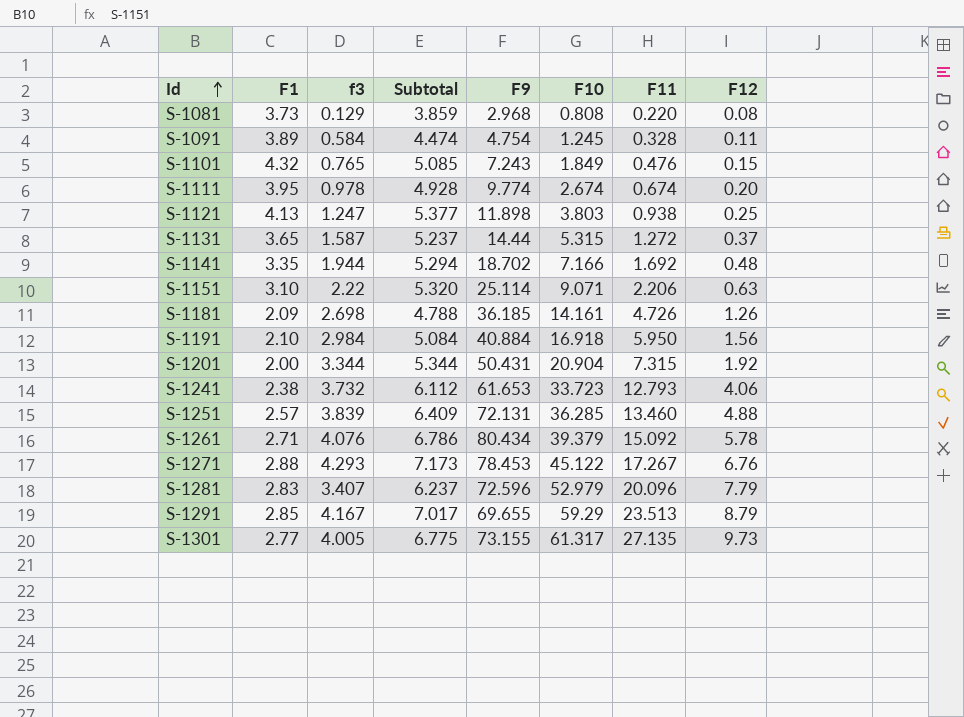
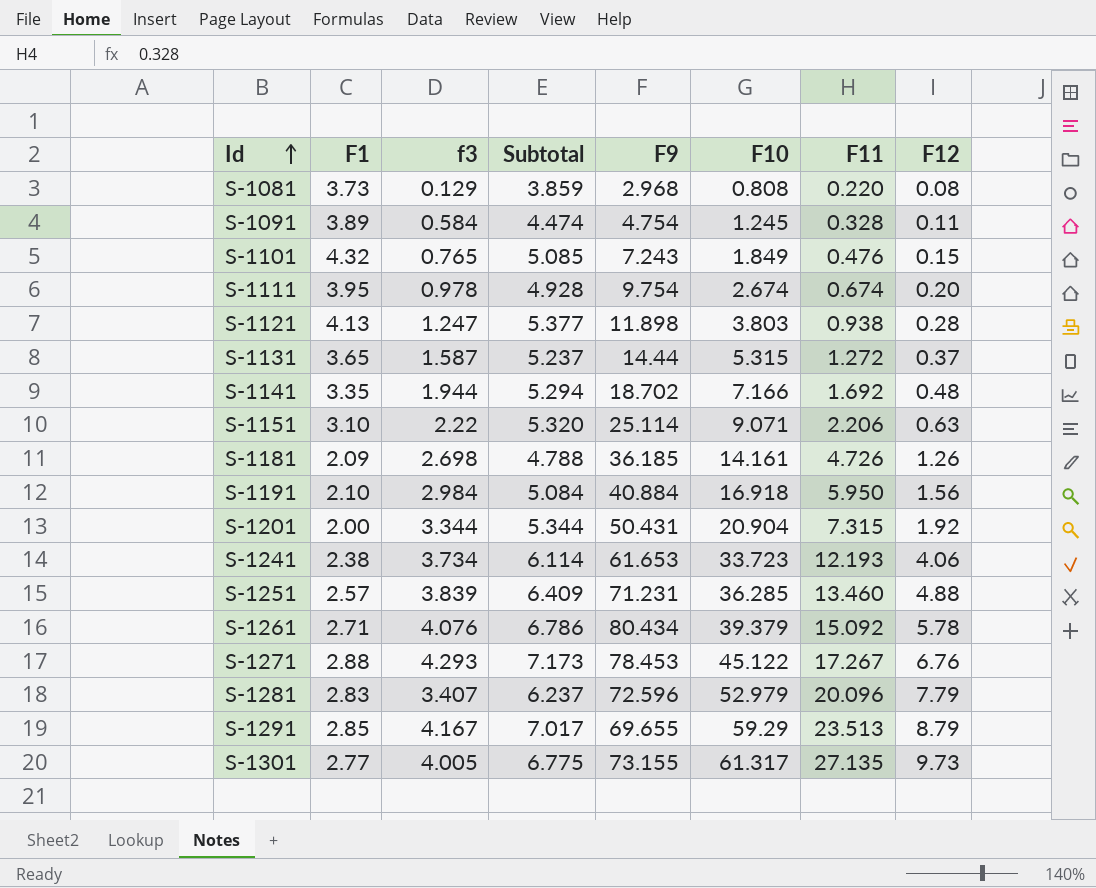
S-1111 | F9: 9.774 -> 9.754
S-1121 | F12: 0.25 -> 0.28
S-1241 | f3: 3.732 -> 3.734
S-1241 | Subtotal: 6.112 -> 6.114
S-1241 | F11: 12.793 -> 12.193
S-1251 | F9: 72.131 -> 71.231

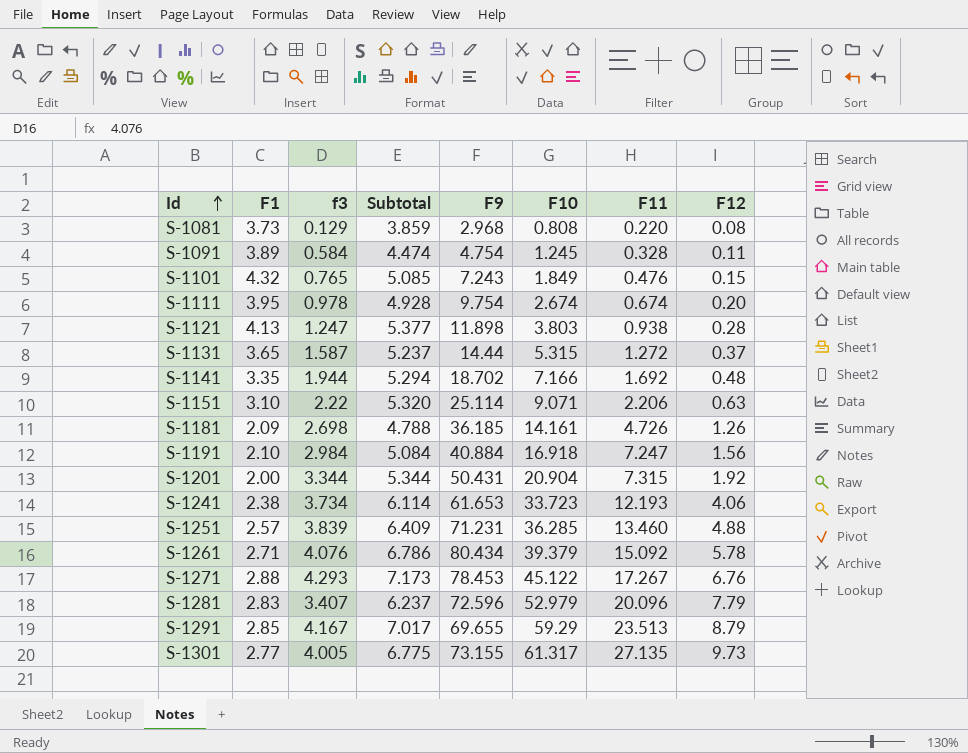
S-1191 | F11: 5.950 -> 7.247

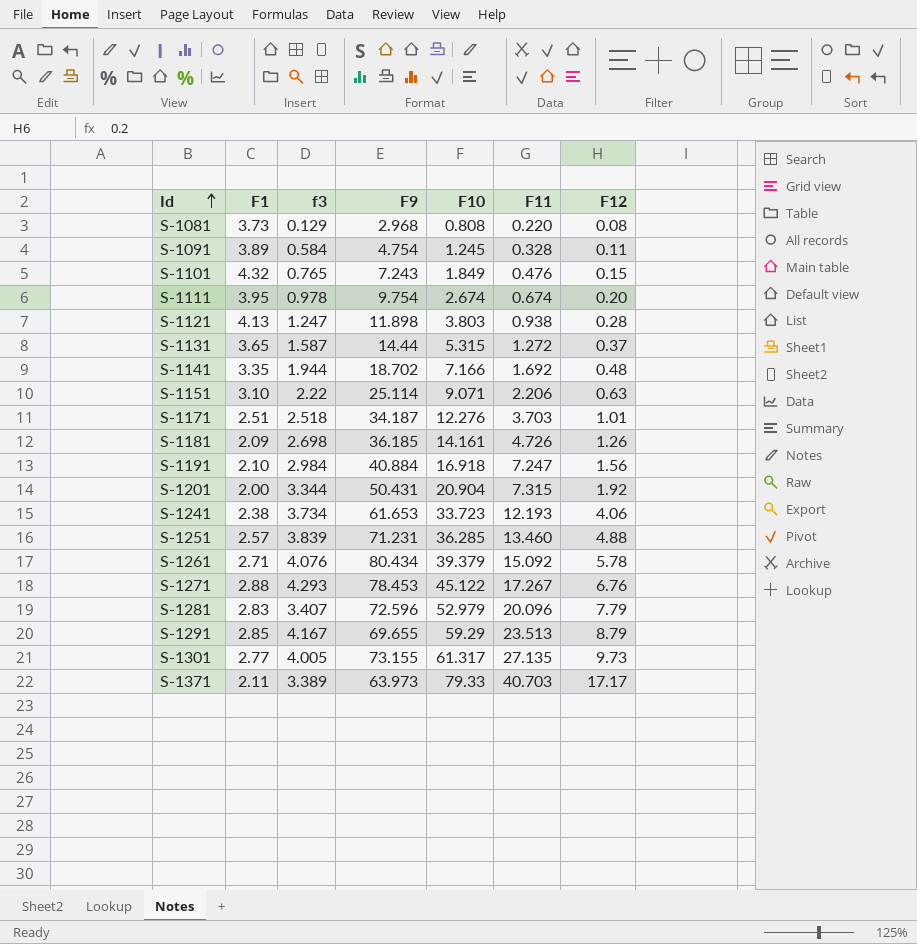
column Subtotal | formula: [F1] + [f3] -> none
row S-1171: none -> 2.51 | 2.518 | 34.187 | 12.276 | 3.703 | 1.01
row S-1371: none -> 2.11 | 3.389 | 63.973 | 79.33 | 40.703 | 17.17

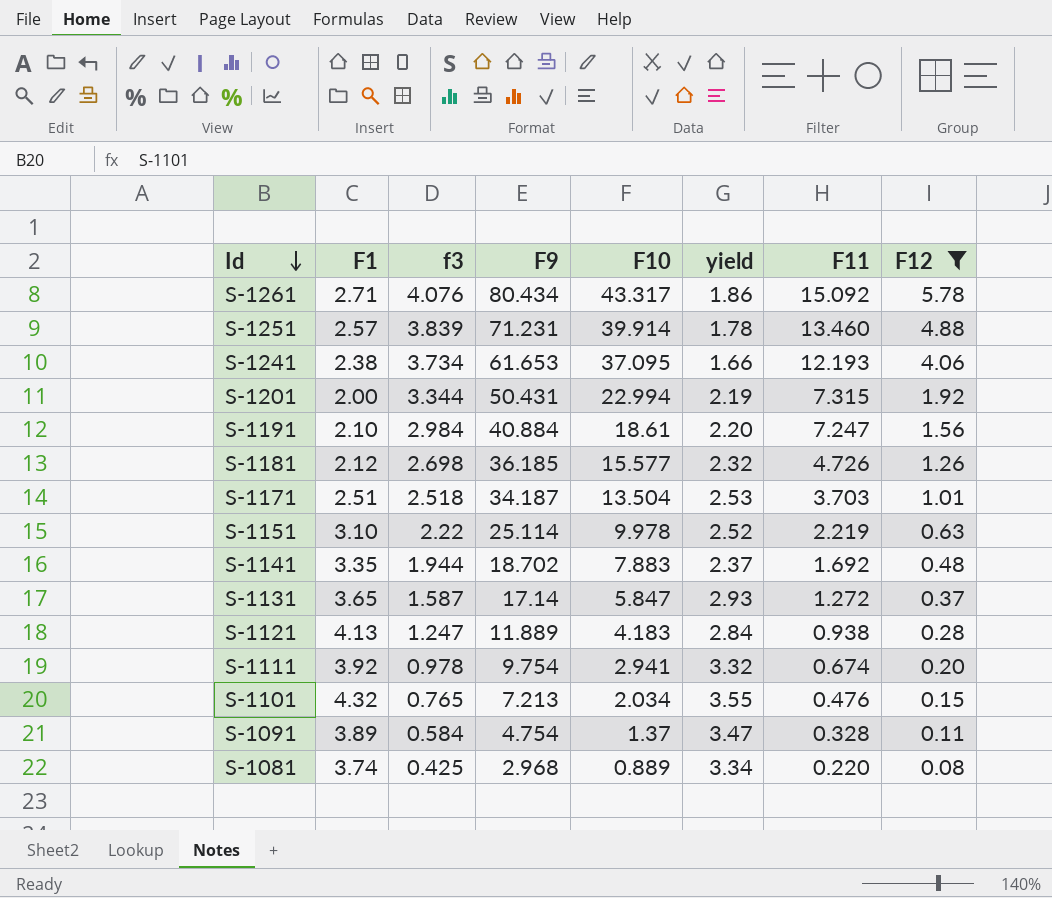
filter: none -> F12 <= 5.78
row order: Id ascending -> Id descending
column yield | formula: none -> [F9] / [F10]
S-1261 | F10: 39.379 -> 43.317
S-1251 | F10: 36.285 -> 39.914
S-1241 | F10: 33.723 -> 37.095
S-1201 | F10: 20.904 -> 22.994
S-1191 | F10: 16.918 -> 18.61
S-1181 | F1: 2.09 -> 2.12
S-1181 | F10: 14.161 -> 15.577
S-1171 | F10: 12.276 -> 13.504
S-1151 | F10: 9.071 -> 9.978
S-1151 | F11: 2.206 -> 2.219
S-1141 | F10: 7.166 -> 7.883
S-1131 | F9: 14.44 -> 17.14
S-1131 | F10: 5.315 -> 5.847
S-1121 | F9: 11.898 -> 11.889
S-1121 | F10: 3.803 -> 4.183
S-1111 | F1: 3.95 -> 3.92
S-1111 | F10: 2.674 -> 2.941
S-1101 | F9: 7.243 -> 7.213
S-1101 | F10: 1.849 -> 2.034
S-1091 | F10: 1.245 -> 1.37
S-1081 | F1: 3.73 -> 3.74
S-1081 | f3: 0.129 -> 0.425
S-1081 | F10: 0.808 -> 0.889

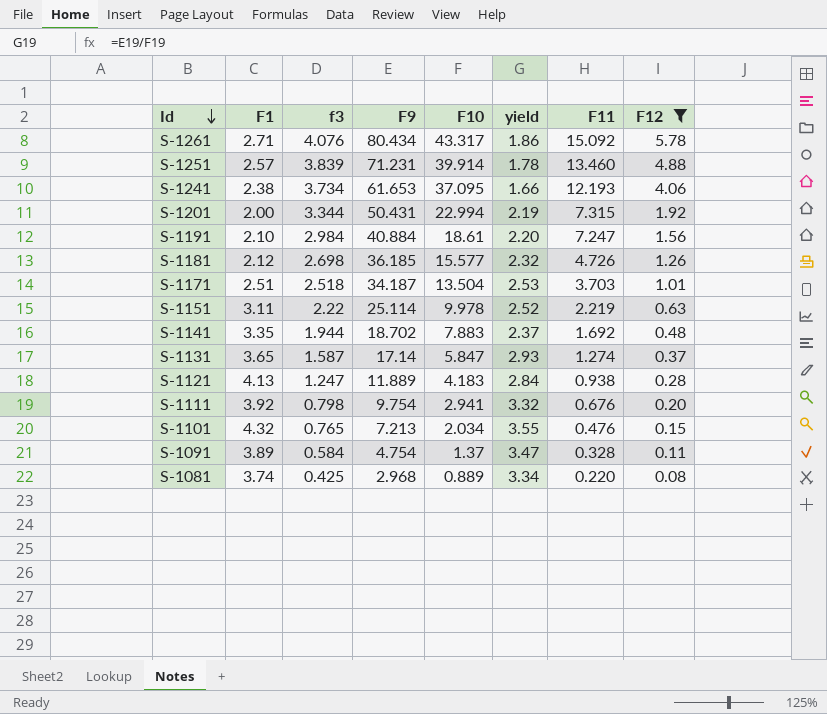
S-1151 | F1: 3.10 -> 3.11
S-1131 | F11: 1.272 -> 1.274
S-1111 | f3: 0.978 -> 0.798
S-1111 | F11: 0.674 -> 0.676

